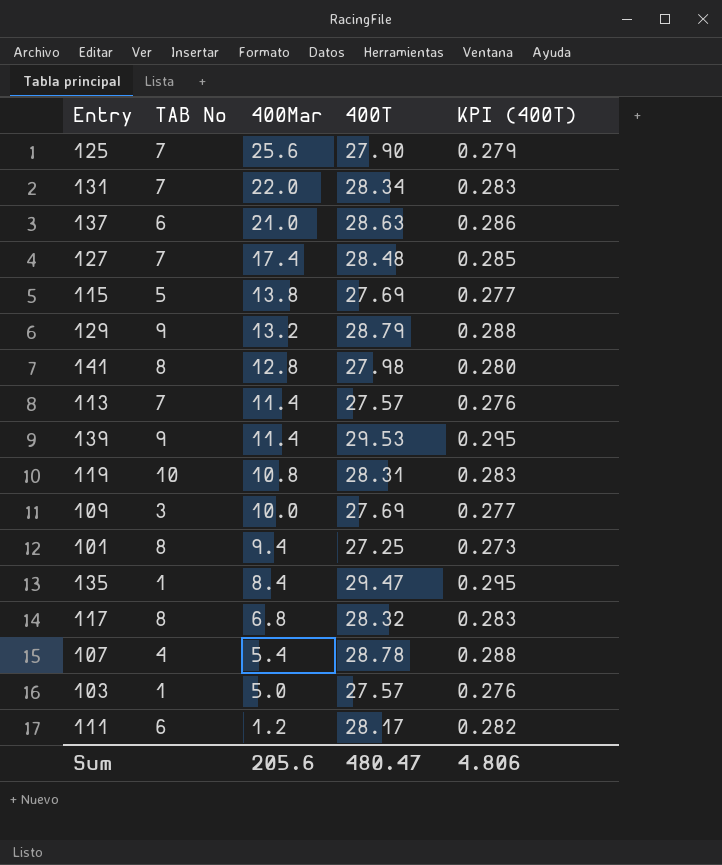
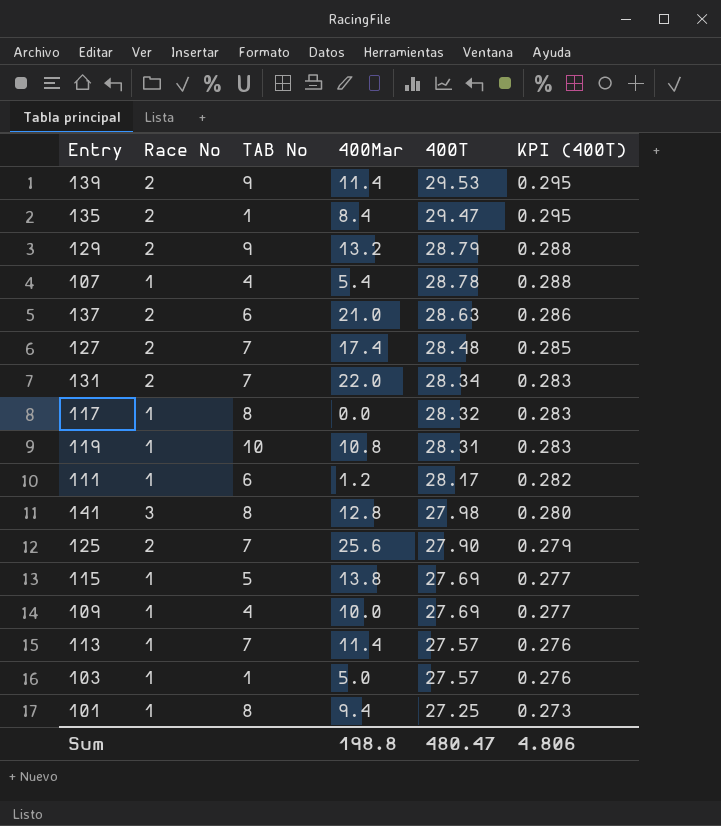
row order: 400Mar descending -> 400T descending
column Race No | position: none -> 2
117 | 400Mar: 6.8 -> 0.0
109 | TAB No: 3 -> 4
Sum | 400Mar: 205.6 -> 198.8

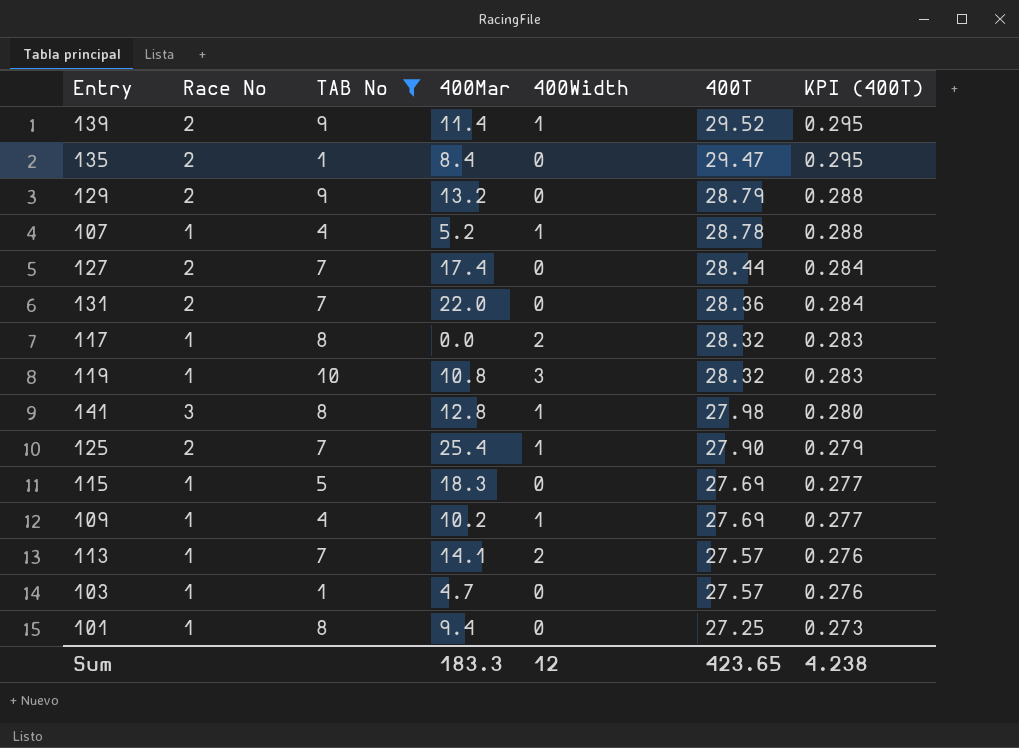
filter: none -> TAB No != 6
column 400Width | position: none -> 5
139 | 400T: 29.53 -> 29.52
107 | 400Mar: 5.4 -> 5.2
127 | 400T: 28.48 -> 28.44
127 | KPI (400T): 0.285 -> 0.284
131 | 400T: 28.34 -> 28.36
131 | KPI (400T): 0.283 -> 0.284
119 | 400T: 28.31 -> 28.32
125 | 400Mar: 25.6 -> 25.4
115 | 400Mar: 13.8 -> 18.3
109 | 400Mar: 10.0 -> 10.2
113 | 400Mar: 11.4 -> 14.1
103 | 400Mar: 5.0 -> 4.7
Sum | 400Mar: 198.8 -> 183.3
Sum | 400T: 480.47 -> 423.65
Sum | KPI (400T): 4.806 -> 4.238

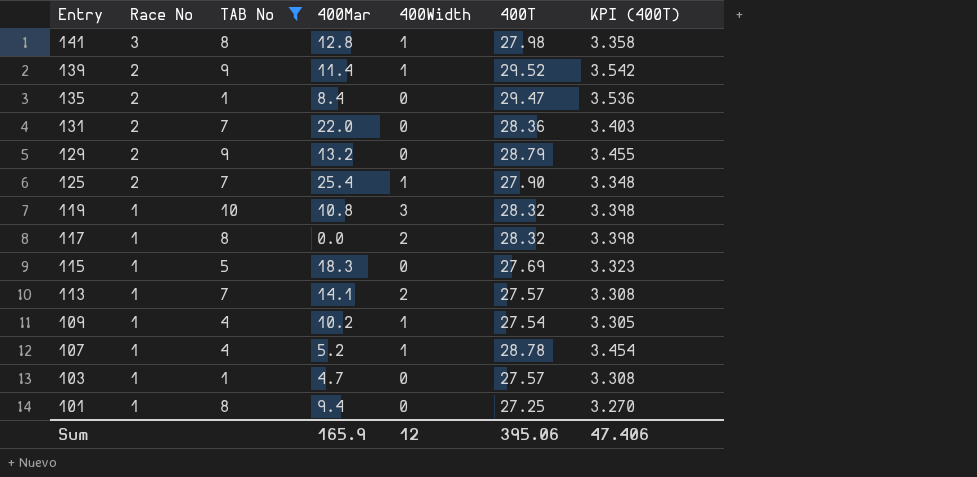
row order: 400T descending -> Entry descending
column KPI (400T) | formula: [400T] * 0.01 -> [400T] * 0.12
row 127: 2 | 7 | 17.4 | 0 | 28.44 | 0.284 -> none
109 | 400T: 27.69 -> 27.54
Sum | 400Mar: 183.3 -> 165.9
Sum | 400T: 423.65 -> 395.06
Sum | KPI (400T): 4.238 -> 47.406

